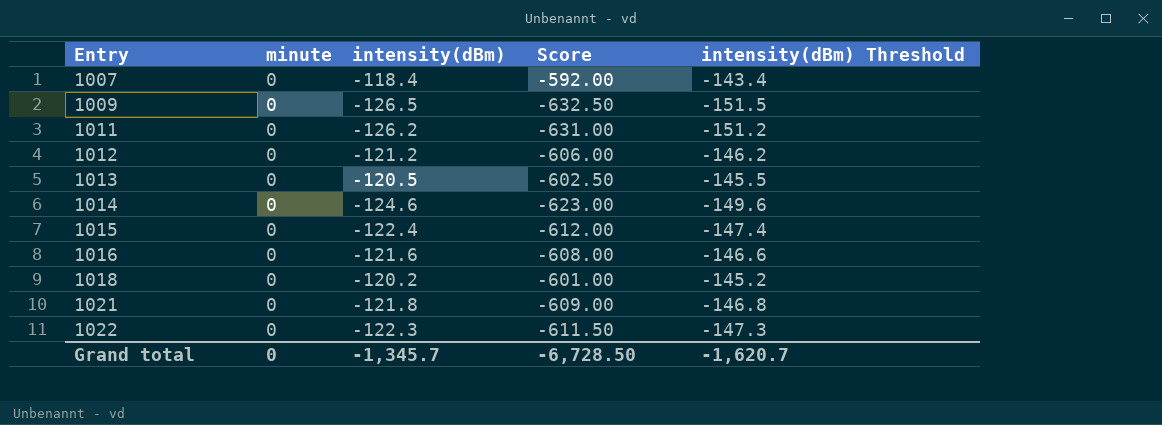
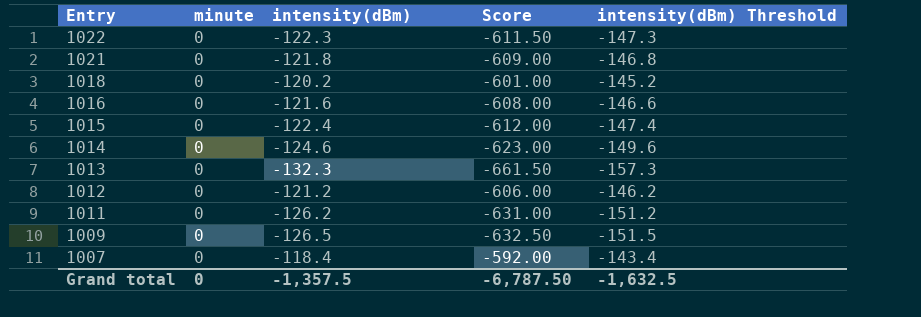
row order: Entry ascending -> Entry descending
1013 | intensity(dBm): -120.5 -> -132.3
1013 | Score: -602.50 -> -661.50
1013 | intensity(dBm) Threshold: -145.5 -> -157.3
Grand total | intensity(dBm): -1,345.7 -> -1,357.5
Grand total | Score: -6,728.50 -> -6,787.50
Grand total | intensity(dBm) Threshold: -1,620.7 -> -1,632.5

